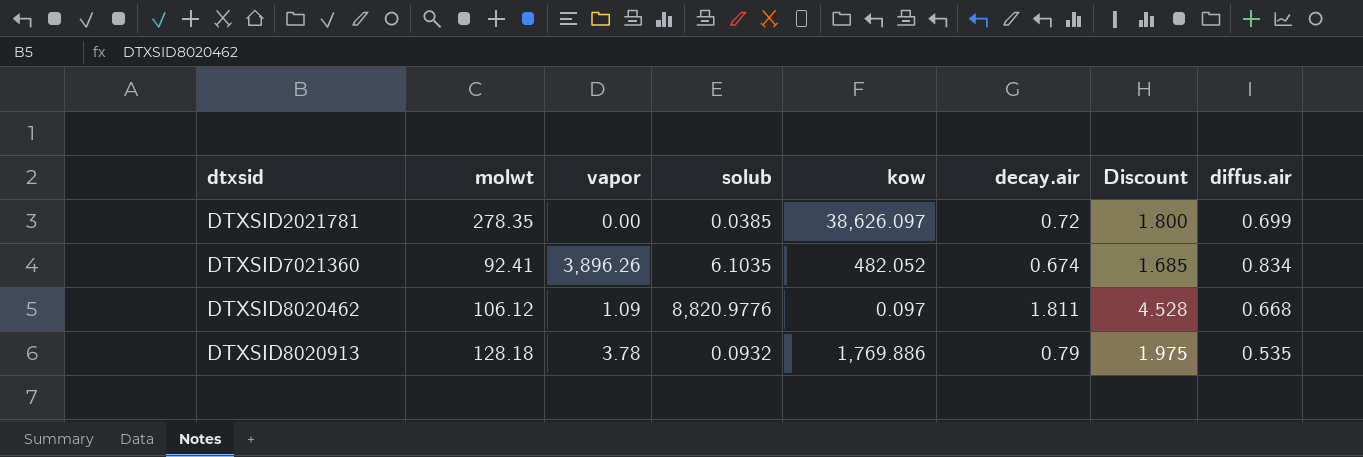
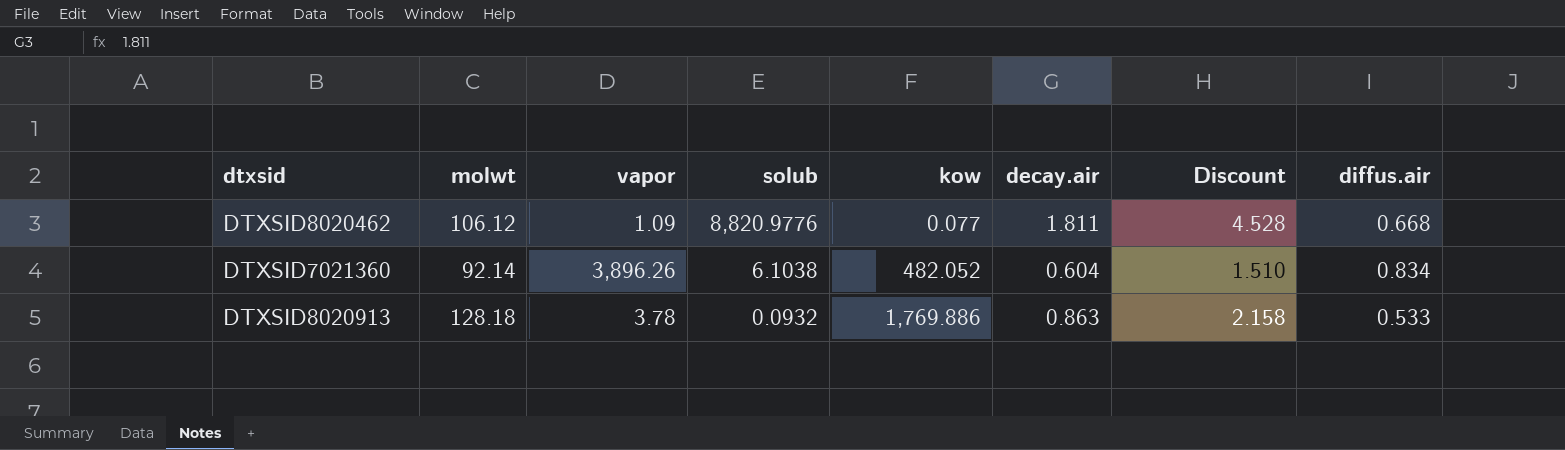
row order: dtxsid ascending -> solub descending
row DTXSID2021781: 278.35 | 0.00 | 0.0385 | 38,626.097 | 0.72 | 1.800 | 0.699 -> none
DTXSID8020462 | kow: 0.097 -> 0.077
DTXSID7021360 | molwt: 92.41 -> 92.14
DTXSID7021360 | solub: 6.1035 -> 6.1038
DTXSID7021360 | decay.air: 0.674 -> 0.604
DTXSID7021360 | Discount: 1.685 -> 1.510
DTXSID8020913 | decay.air: 0.79 -> 0.863
DTXSID8020913 | Discount: 1.975 -> 2.158
DTXSID8020913 | diffus.air: 0.535 -> 0.533

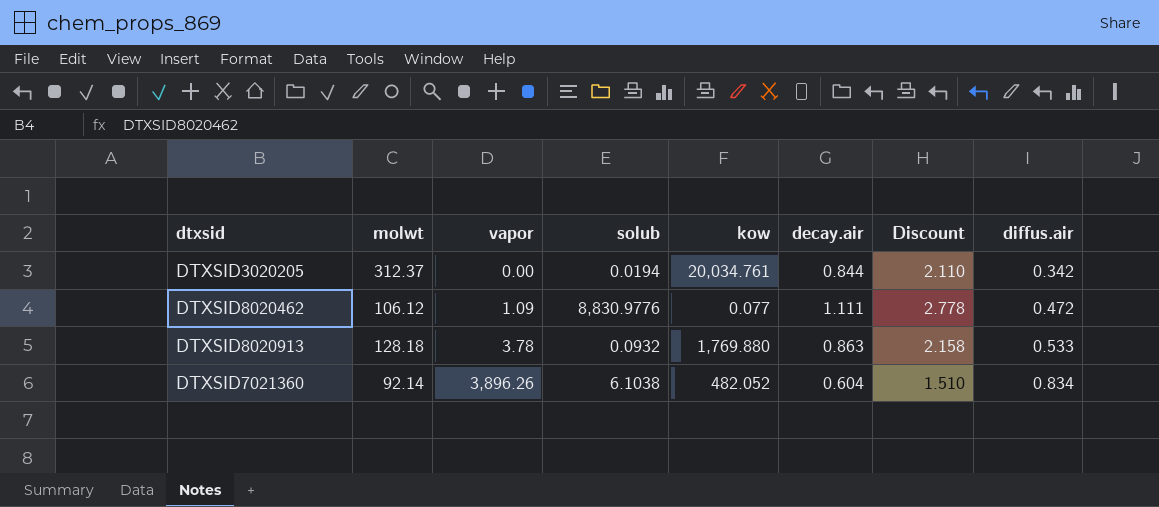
row order: solub descending -> vapor ascending
row DTXSID3020205: none -> 312.37 | 0.00 | 0.0194 | 20,034.761 | 0.844 | 2.110 | 0.342
DTXSID8020462 | solub: 8,820.9776 -> 8,830.9776
DTXSID8020462 | decay.air: 1.811 -> 1.111
DTXSID8020462 | Discount: 4.528 -> 2.778
DTXSID8020462 | diffus.air: 0.668 -> 0.472
DTXSID8020913 | kow: 1,769.886 -> 1,769.880

